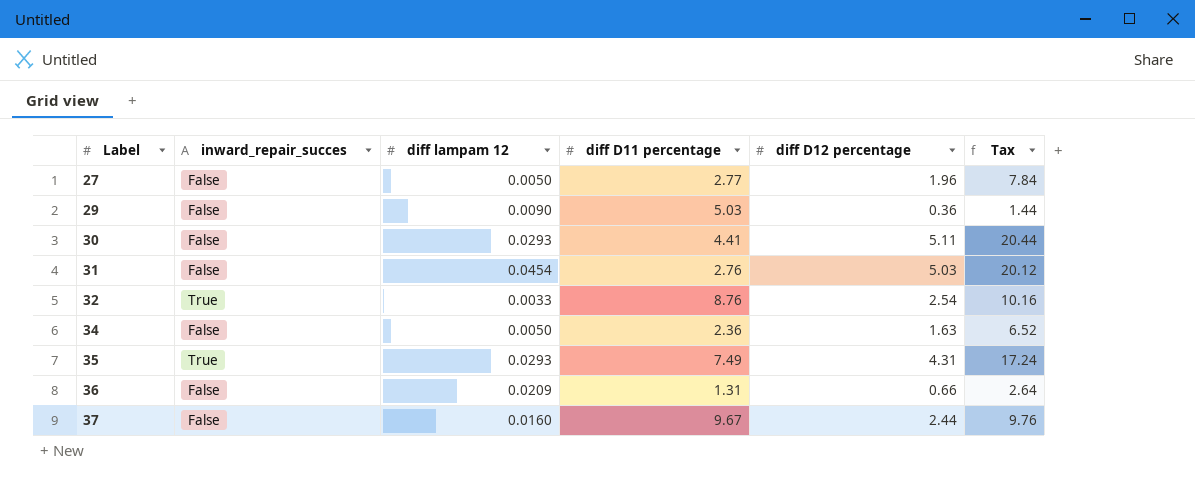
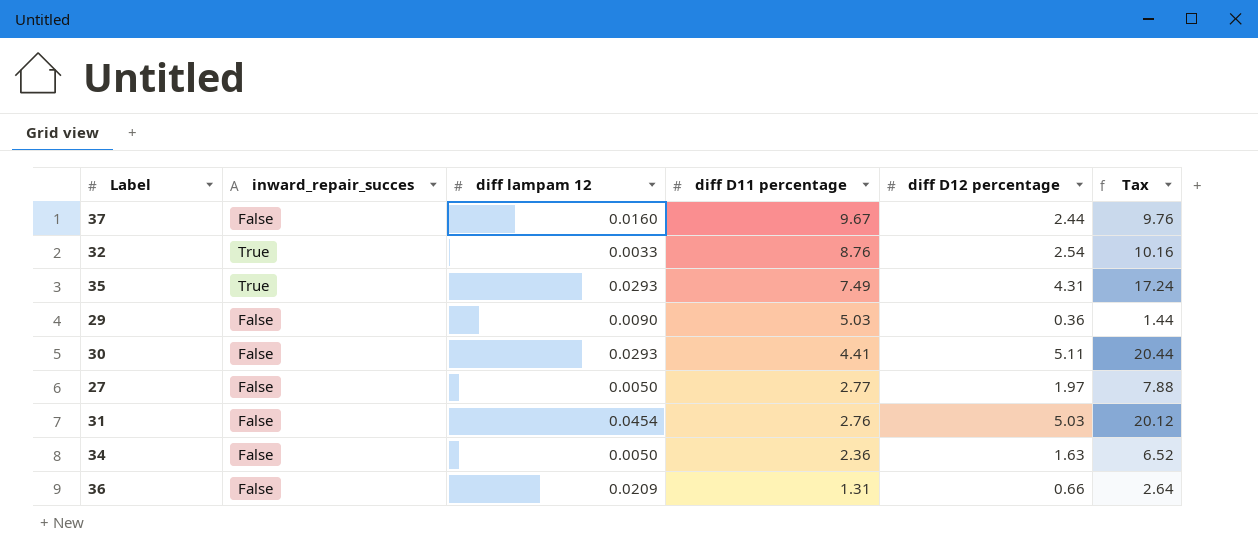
row order: Label ascending -> diff D11 percentage descending
27 | diff D12 percentage: 1.96 -> 1.97
27 | Tax: 7.84 -> 7.88

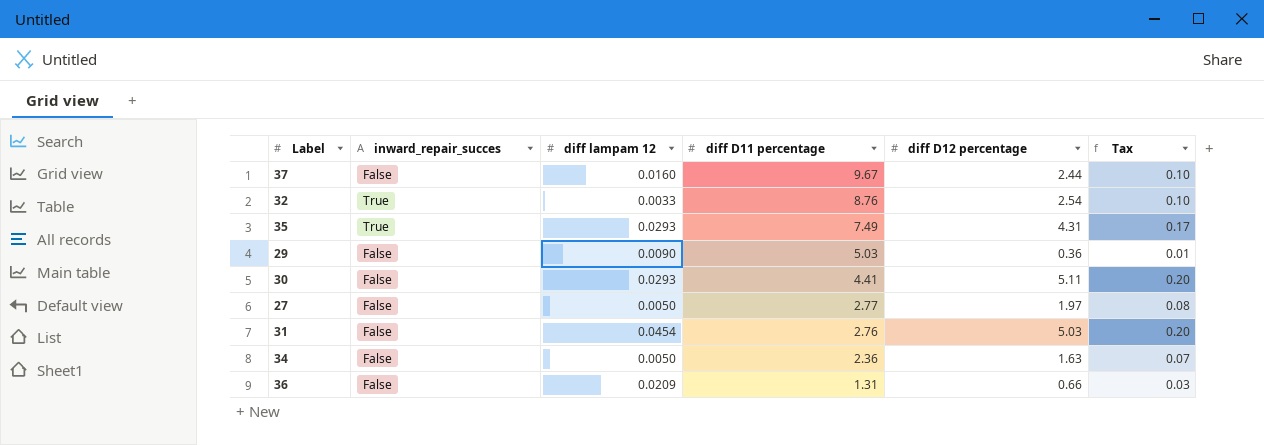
column Tax | formula: [diff D12 percentage] * 4 -> [diff D12 percentage] * 0.04

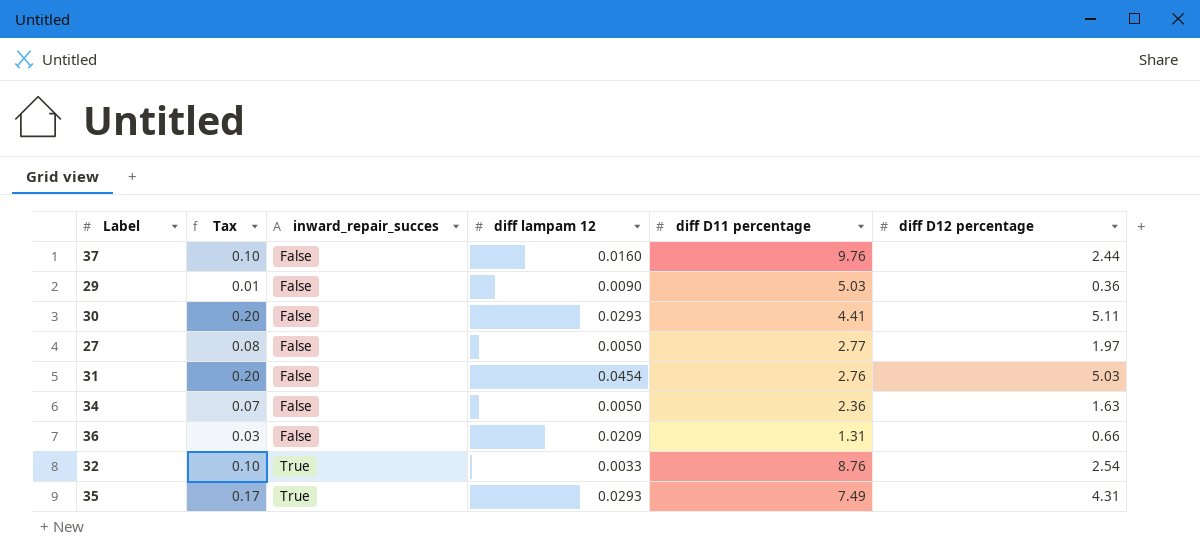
row order: diff D11 percentage descending -> inward_repair_succes ascending
column Tax | position: 6 -> 2
37 | diff D11 percentage: 9.67 -> 9.76

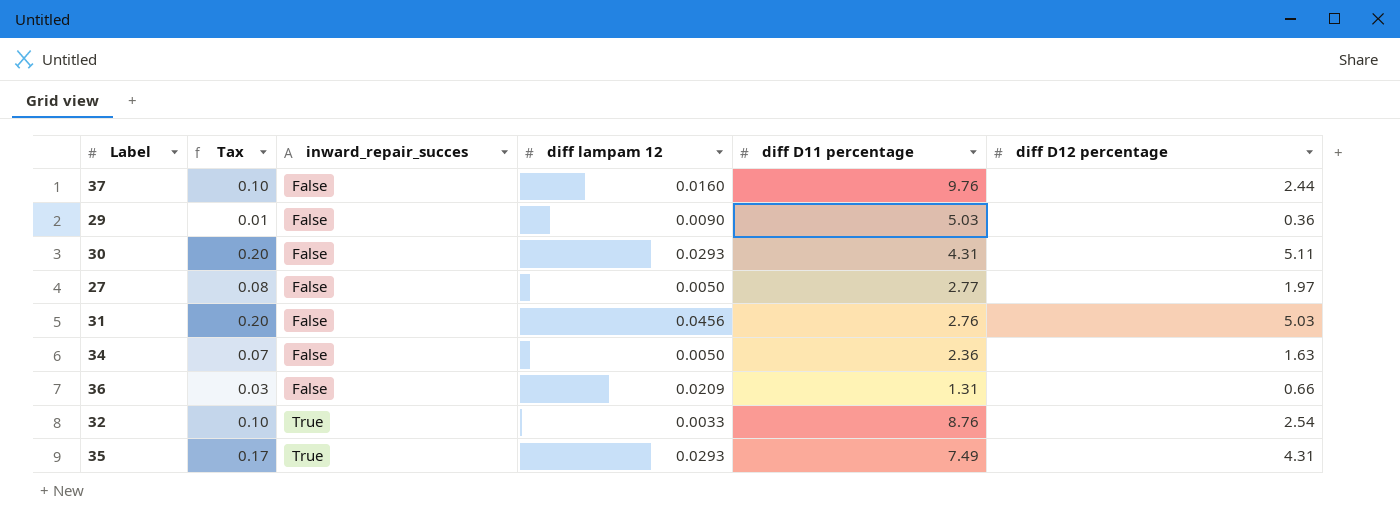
30 | diff D11 percentage: 4.41 -> 4.31
31 | diff lampam 12: 0.0454 -> 0.0456

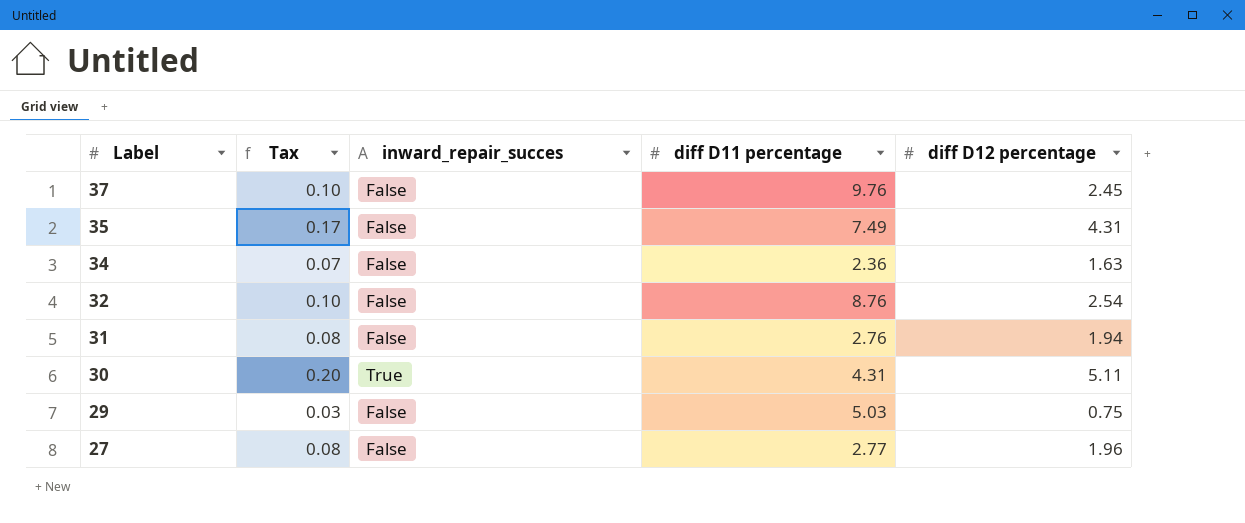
row order: inward_repair_succes ascending -> Label descending
column diff lampam 12 | position: 4 -> none
row 36: 0.03 | False | 0.0209 | 1.31 | 0.66 -> none
37 | diff D12 percentage: 2.44 -> 2.45
35 | inward_repair_succes: True -> False
32 | inward_repair_succes: True -> False
31 | Tax: 0.20 -> 0.08
31 | diff D12 percentage: 5.03 -> 1.94
30 | inward_repair_succes: False -> True
29 | Tax: 0.01 -> 0.03
29 | diff D12 percentage: 0.36 -> 0.75
27 | diff D12 percentage: 1.97 -> 1.96

